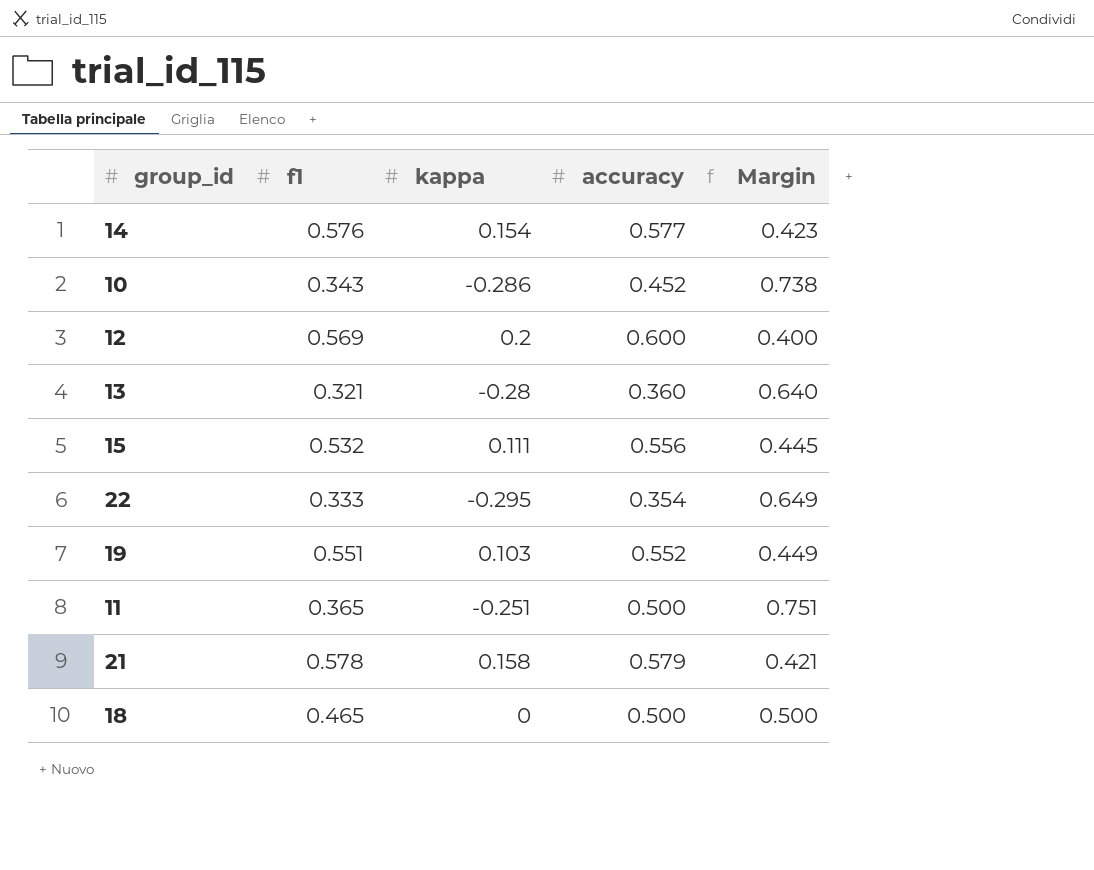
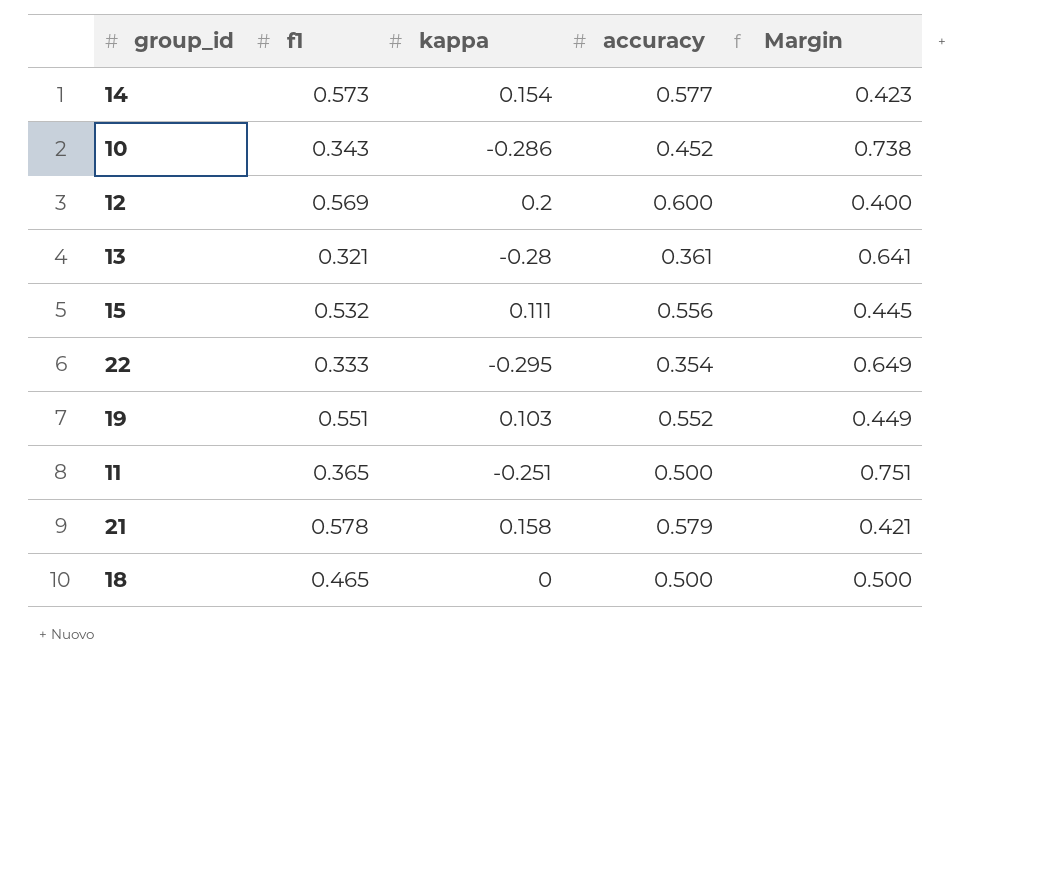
14 | f1: 0.576 -> 0.573
13 | accuracy: 0.360 -> 0.361
13 | Margin: 0.640 -> 0.641

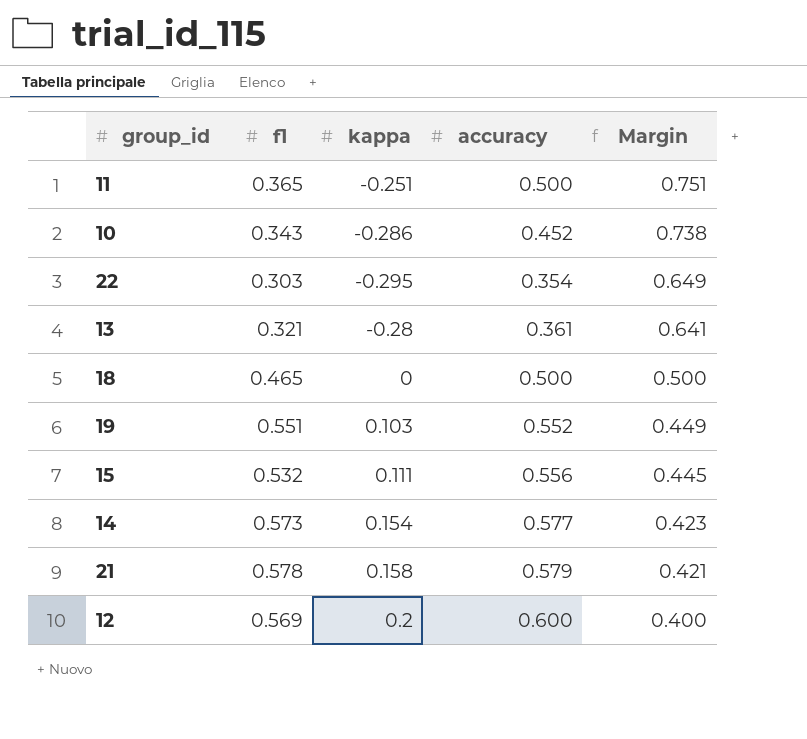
row order: none -> Margin descending
22 | f1: 0.333 -> 0.303

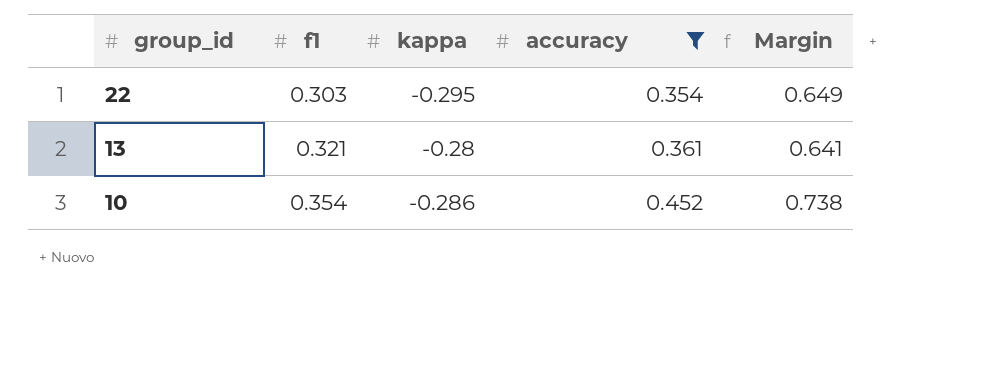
filter: none -> accuracy <= 0.452
row order: Margin descending -> group_id descending
10 | f1: 0.343 -> 0.354

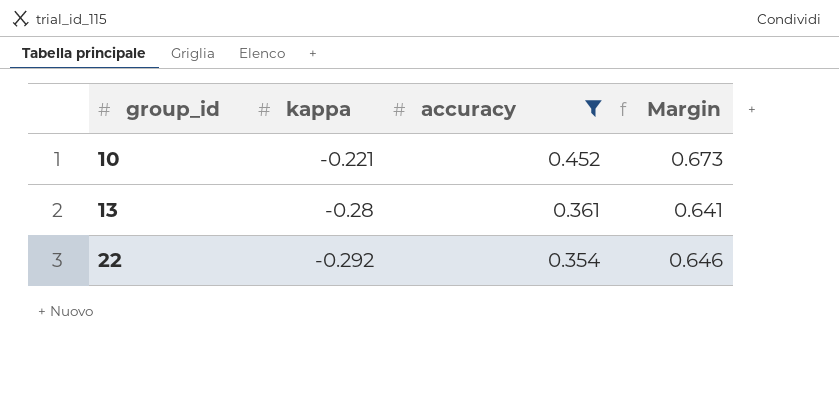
row order: group_id descending -> group_id ascending
column f1 | position: 2 -> none
10 | kappa: -0.286 -> -0.221
10 | Margin: 0.738 -> 0.673
22 | kappa: -0.295 -> -0.292
22 | Margin: 0.649 -> 0.646

